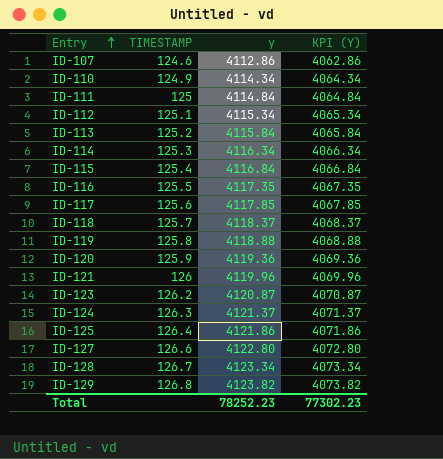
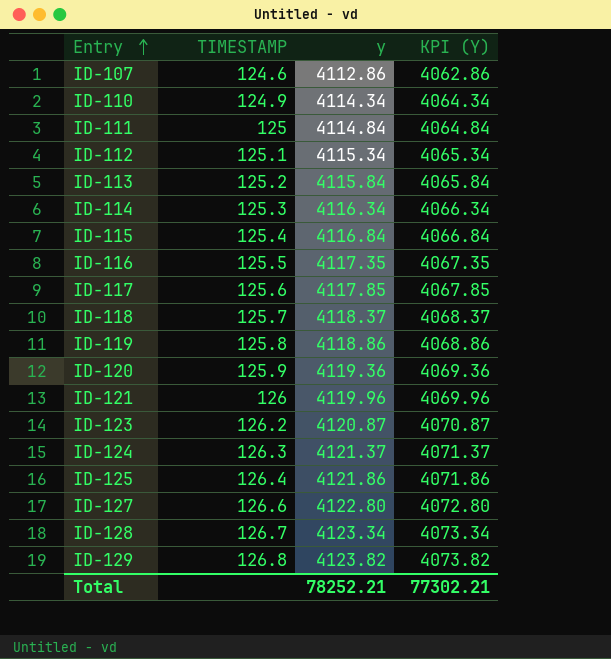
ID-119 | y: 4118.88 -> 4118.86
ID-119 | KPI (Y): 4068.88 -> 4068.86
Total | y: 78252.23 -> 78252.21
Total | KPI (Y): 77302.23 -> 77302.21

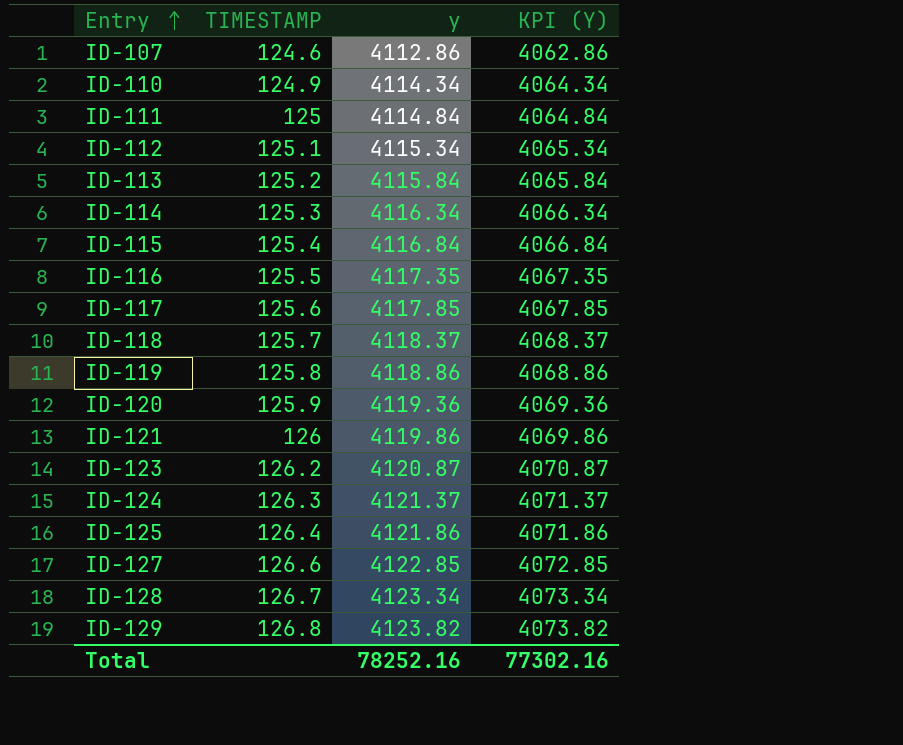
ID-121 | y: 4119.96 -> 4119.86
ID-121 | KPI (Y): 4069.96 -> 4069.86
ID-127 | y: 4122.80 -> 4122.85
ID-127 | KPI (Y): 4072.80 -> 4072.85
Total | y: 78252.21 -> 78252.16
Total | KPI (Y): 77302.21 -> 77302.16

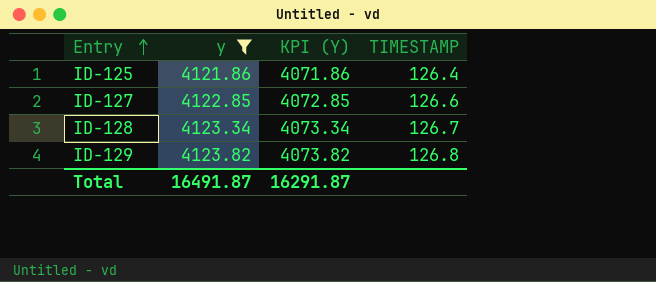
filter: none -> y >= 4121.86
column TIMESTAMP | position: 2 -> 4
Total | y: 78252.16 -> 16491.87
Total | KPI (Y): 77302.16 -> 16291.87

